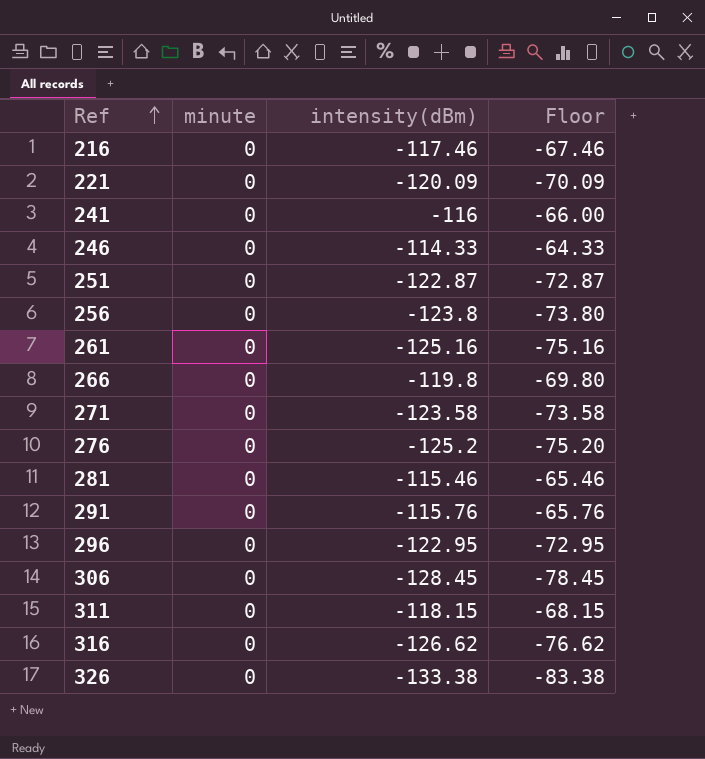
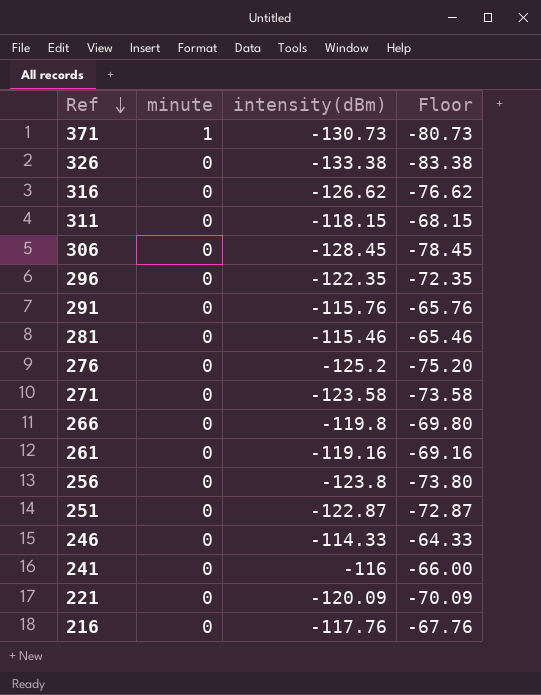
row order: Ref ascending -> Ref descending
row 371: none -> 1 | -130.73 | -80.73
296 | intensity(dBm): -122.95 -> -122.35
296 | Floor: -72.95 -> -72.35
261 | intensity(dBm): -125.16 -> -119.16
261 | Floor: -75.16 -> -69.16
216 | intensity(dBm): -117.46 -> -117.76
216 | Floor: -67.46 -> -67.76

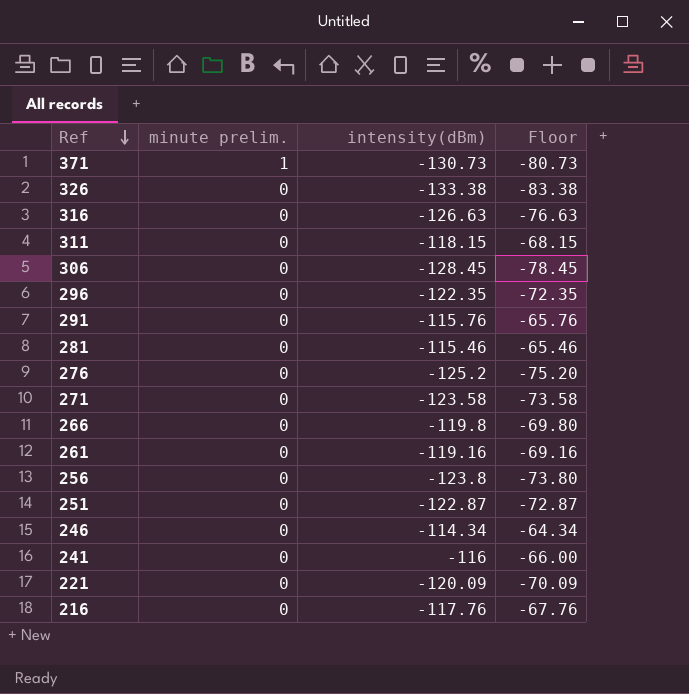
column name: minute -> minute prelim.
316 | intensity(dBm): -126.62 -> -126.63
316 | Floor: -76.62 -> -76.63
246 | intensity(dBm): -114.33 -> -114.34
246 | Floor: -64.33 -> -64.34

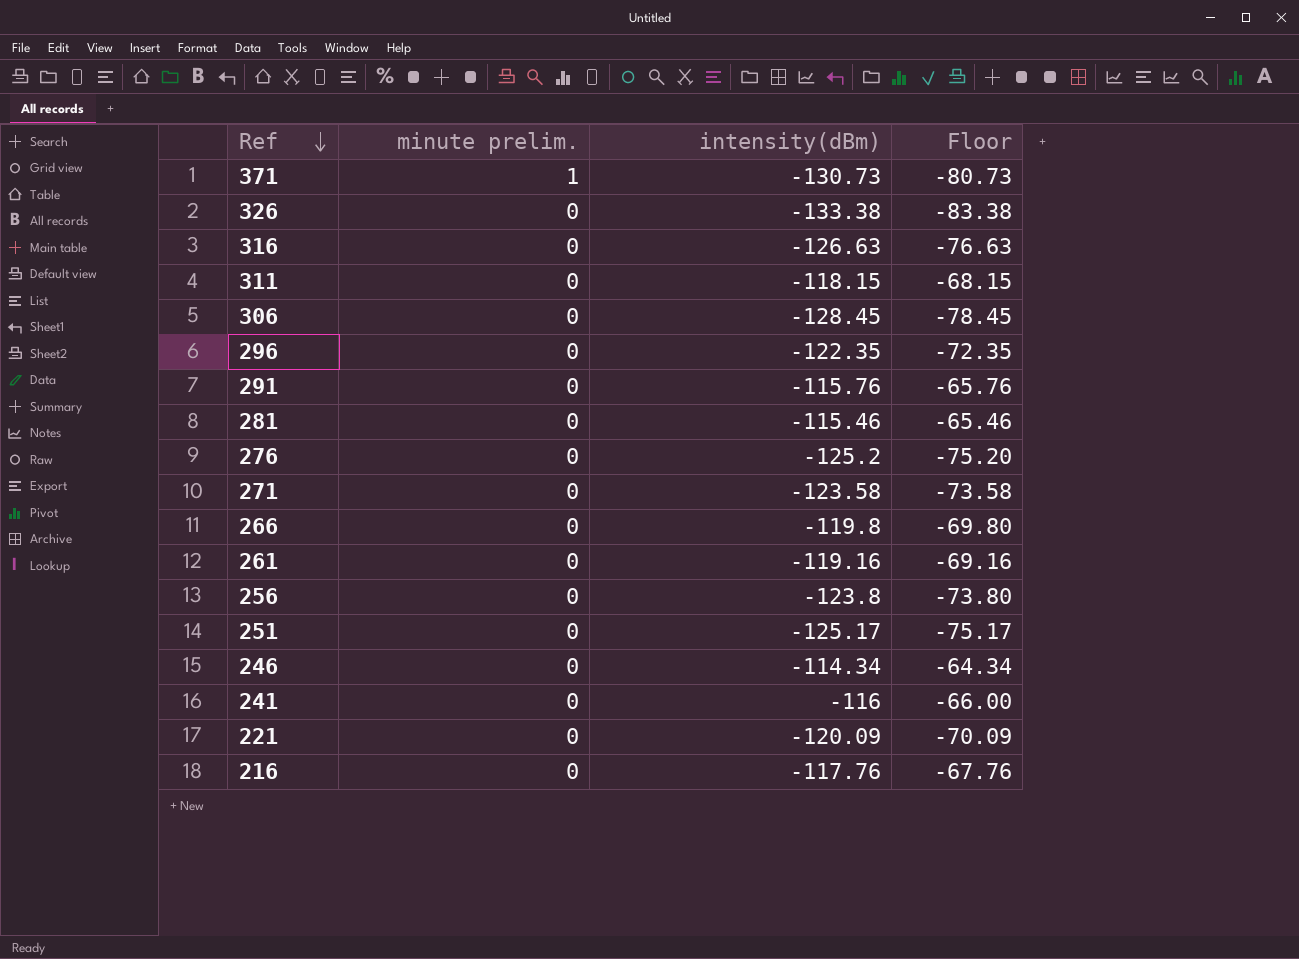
251 | intensity(dBm): -122.87 -> -125.17
251 | Floor: -72.87 -> -75.17

